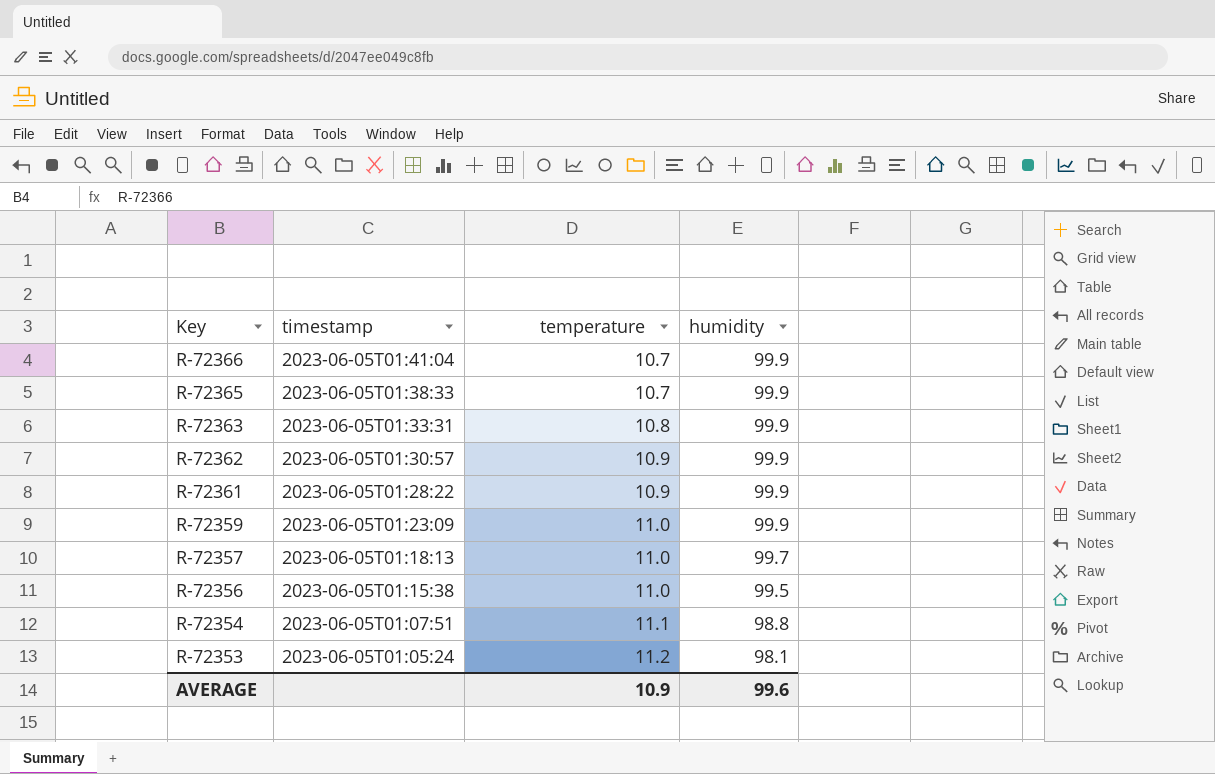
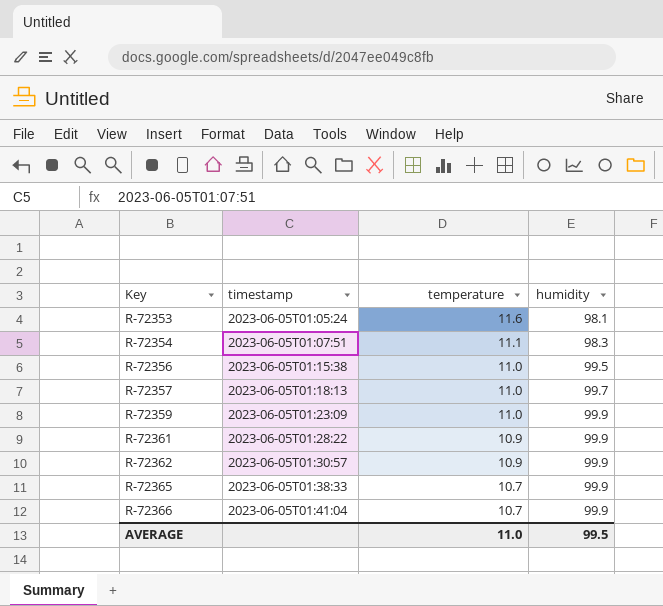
row order: Key descending -> Key ascending
row R-72363: 2023-06-05T01:33:31 | 10.8 | 99.9 -> none
R-72353 | temperature: 11.2 -> 11.6
R-72354 | humidity: 98.8 -> 98.3
AVERAGE | temperature: 10.9 -> 11.0
AVERAGE | humidity: 99.6 -> 99.5

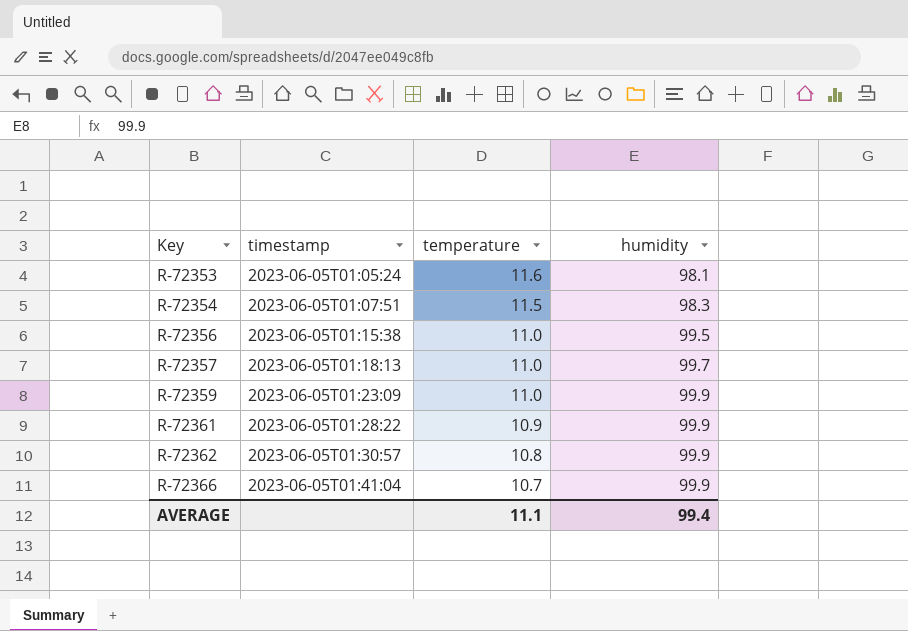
row R-72365: 2023-06-05T01:38:33 | 10.7 | 99.9 -> none
R-72354 | temperature: 11.1 -> 11.5
R-72362 | temperature: 10.9 -> 10.8
AVERAGE | temperature: 11.0 -> 11.1
AVERAGE | humidity: 99.5 -> 99.4

